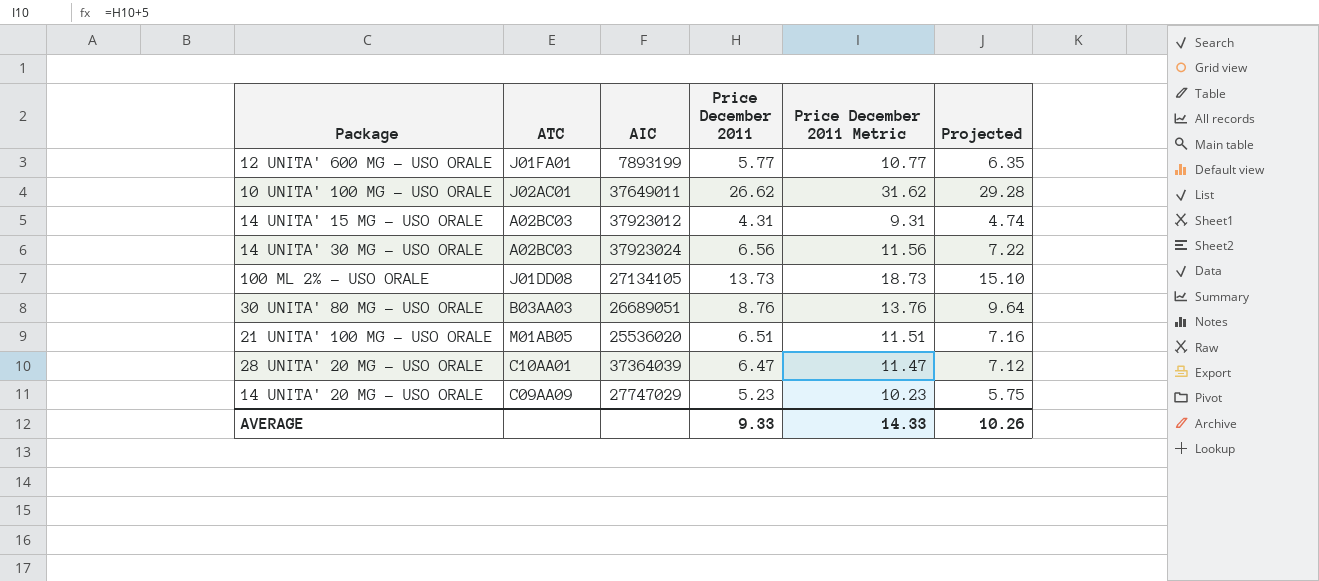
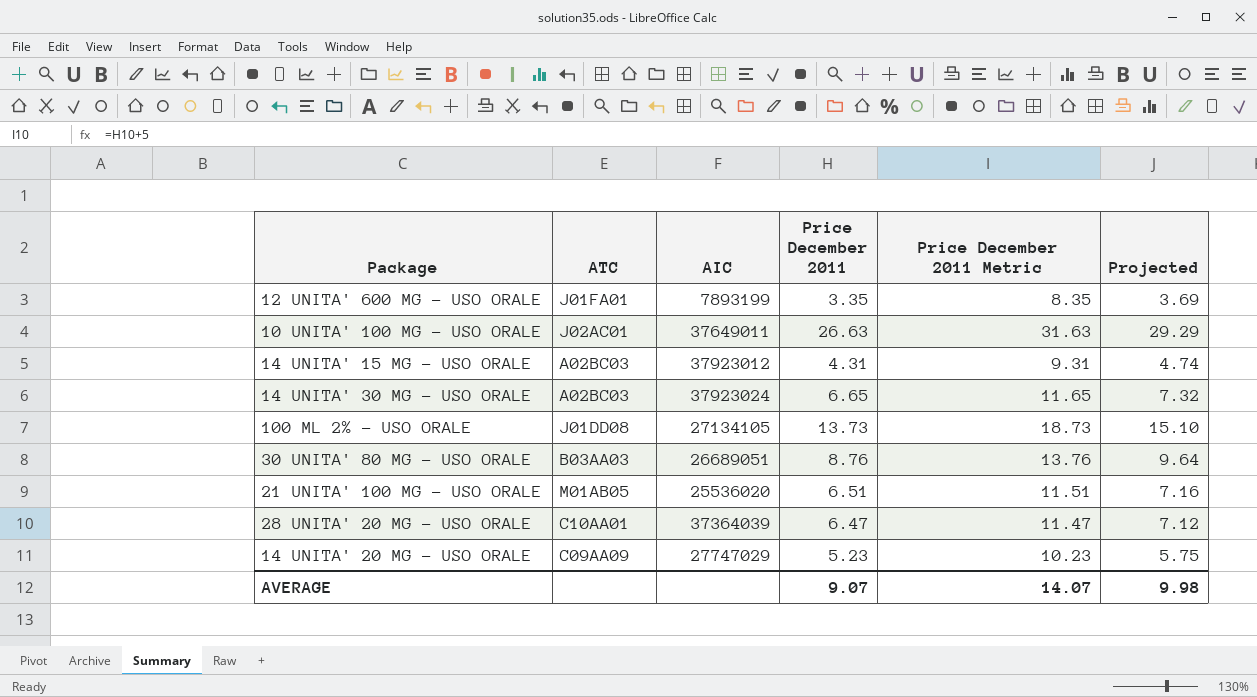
12 UNITA' 600 MG - USO ORALE | Price December 2011: 5.77 -> 3.35
12 UNITA' 600 MG - USO ORALE | Price December 2011 Metric: 10.77 -> 8.35
12 UNITA' 600 MG - USO ORALE | Projected: 6.35 -> 3.69
10 UNITA' 100 MG - USO ORALE | Price December 2011: 26.62 -> 26.63
10 UNITA' 100 MG - USO ORALE | Price December 2011 Metric: 31.62 -> 31.63
10 UNITA' 100 MG - USO ORALE | Projected: 29.28 -> 29.29
14 UNITA' 30 MG - USO ORALE | Price December 2011: 6.56 -> 6.65
14 UNITA' 30 MG - USO ORALE | Price December 2011 Metric: 11.56 -> 11.65
14 UNITA' 30 MG - USO ORALE | Projected: 7.22 -> 7.32
AVERAGE | Price December 2011: 9.33 -> 9.07
AVERAGE | Price December 2011 Metric: 14.33 -> 14.07
AVERAGE | Projected: 10.26 -> 9.98

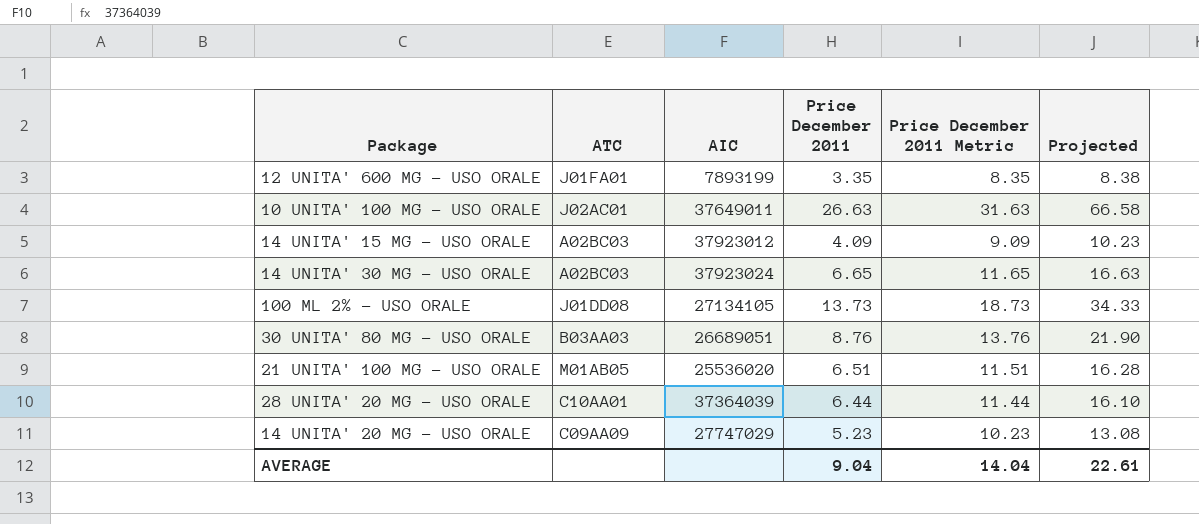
column Projected | formula: [Price December 2011] * 1.1 -> [Price December 2011] * 2.5
14 UNITA' 15 MG - USO ORALE | Price December 2011: 4.31 -> 4.09
14 UNITA' 15 MG - USO ORALE | Price December 2011 Metric: 9.31 -> 9.09
28 UNITA' 20 MG - USO ORALE | Price December 2011: 6.47 -> 6.44
28 UNITA' 20 MG - USO ORALE | Price December 2011 Metric: 11.47 -> 11.44
AVERAGE | Price December 2011: 9.07 -> 9.04
AVERAGE | Price December 2011 Metric: 14.07 -> 14.04
AVERAGE | Projected: 9.98 -> 22.61

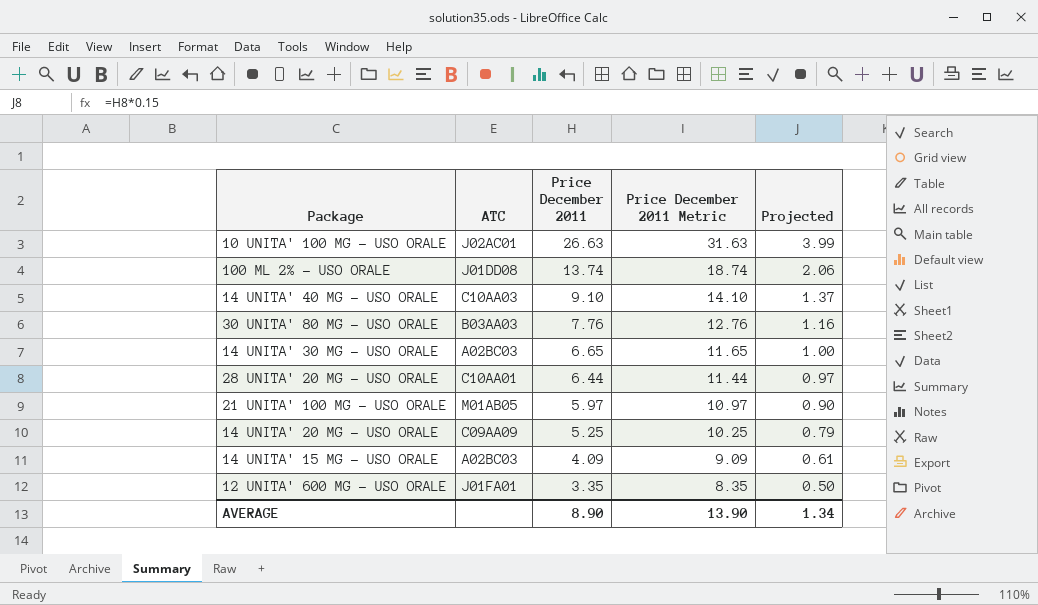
row order: none -> Price December 2011 descending
column AIC | position: 3 -> none
column Projected | formula: [Price December 2011] * 2.5 -> [Price December 2011] * 0.15
100 ML 2% - USO ORALE | Price December 2011: 13.73 -> 13.74
100 ML 2% - USO ORALE | Price December 2011 Metric: 18.73 -> 18.74
row 14 UNITA' 40 MG - USO ORALE: none -> C10AA03 | 9.10 | 14.10 | 1.37
30 UNITA' 80 MG - USO ORALE | Price December 2011: 8.76 -> 7.76
30 UNITA' 80 MG - USO ORALE | Price December 2011 Metric: 13.76 -> 12.76
21 UNITA' 100 MG - USO ORALE | Price December 2011: 6.51 -> 5.97
21 UNITA' 100 MG - USO ORALE | Price December 2011 Metric: 11.51 -> 10.97
14 UNITA' 20 MG - USO ORALE | Price December 2011: 5.23 -> 5.25
14 UNITA' 20 MG - USO ORALE | Price December 2011 Metric: 10.23 -> 10.25
AVERAGE | Price December 2011: 9.04 -> 8.90
AVERAGE | Price December 2011 Metric: 14.04 -> 13.90
AVERAGE | Projected: 22.61 -> 1.34

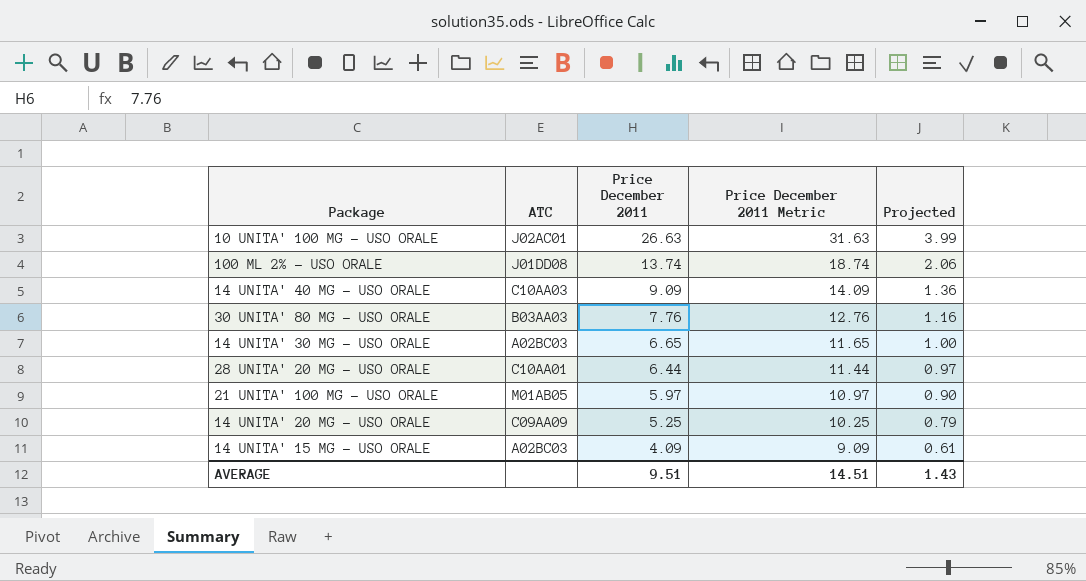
row 12 UNITA' 600 MG - USO ORALE: J01FA01 | 3.35 | 8.35 | 0.50 -> none
14 UNITA' 40 MG - USO ORALE | Price December 2011: 9.10 -> 9.09
14 UNITA' 40 MG - USO ORALE | Price December 2011 Metric: 14.10 -> 14.09
14 UNITA' 40 MG - USO ORALE | Projected: 1.37 -> 1.36
AVERAGE | Price December 2011: 8.90 -> 9.51
AVERAGE | Price December 2011 Metric: 13.90 -> 14.51
AVERAGE | Projected: 1.34 -> 1.43

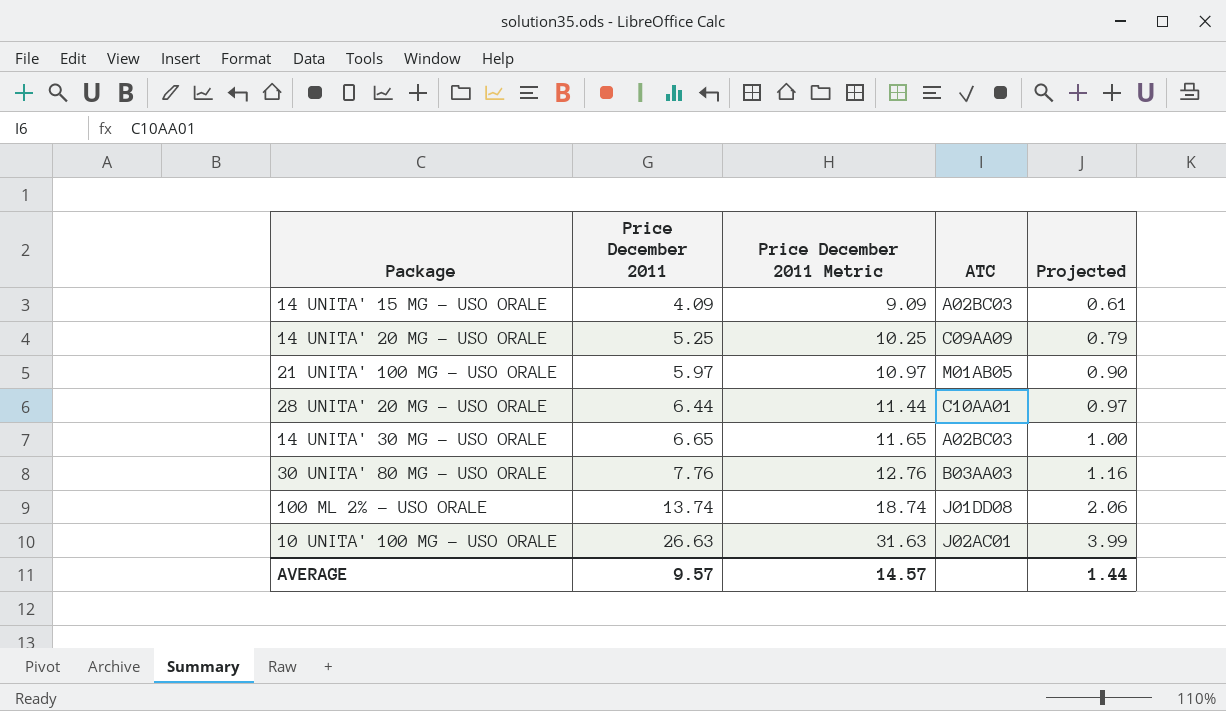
row order: Price December 2011 descending -> Price December 2011 ascending
column ATC | position: 2 -> 4
row 14 UNITA' 40 MG - USO ORALE: C10AA03 | 9.09 | 14.09 | 1.36 -> none
AVERAGE | Price December 2011: 9.51 -> 9.57
AVERAGE | Price December 2011 Metric: 14.51 -> 14.57
AVERAGE | Projected: 1.43 -> 1.44

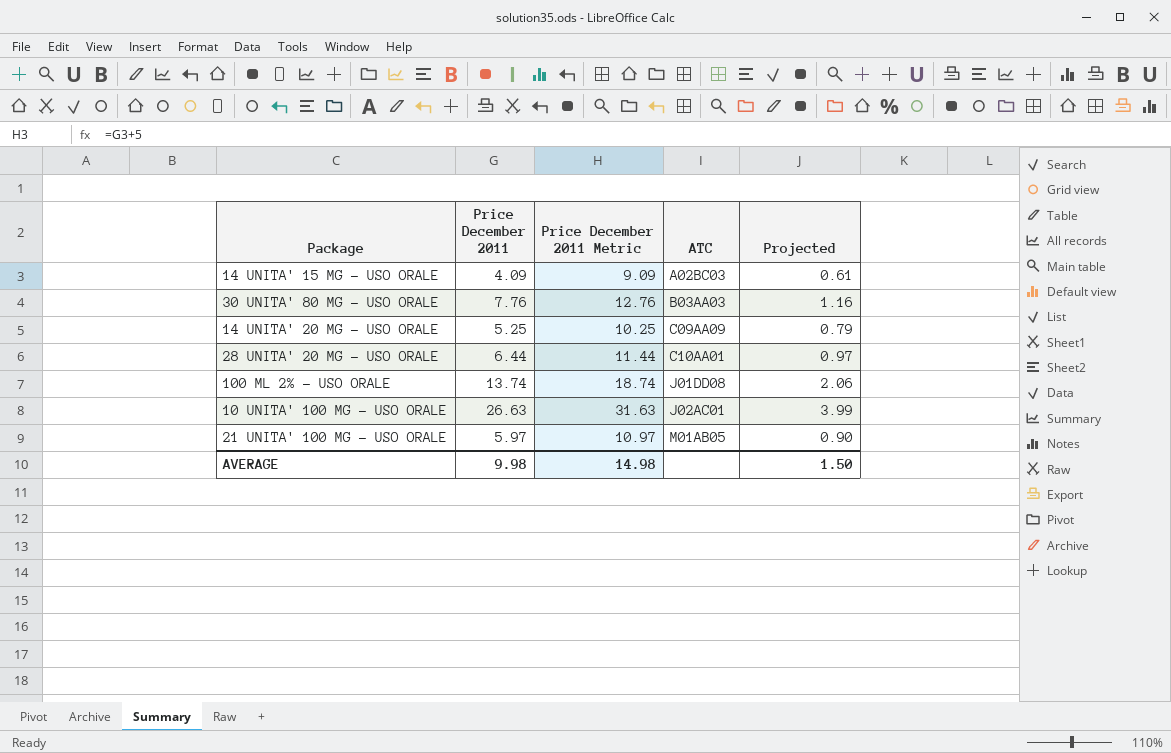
row order: Price December 2011 ascending -> ATC ascending
row 14 UNITA' 30 MG - USO ORALE: 6.65 | 11.65 | A02BC03 | 1.00 -> none
AVERAGE | Price December 2011: 9.57 -> 9.98
AVERAGE | Price December 2011 Metric: 14.57 -> 14.98
AVERAGE | Projected: 1.44 -> 1.50

